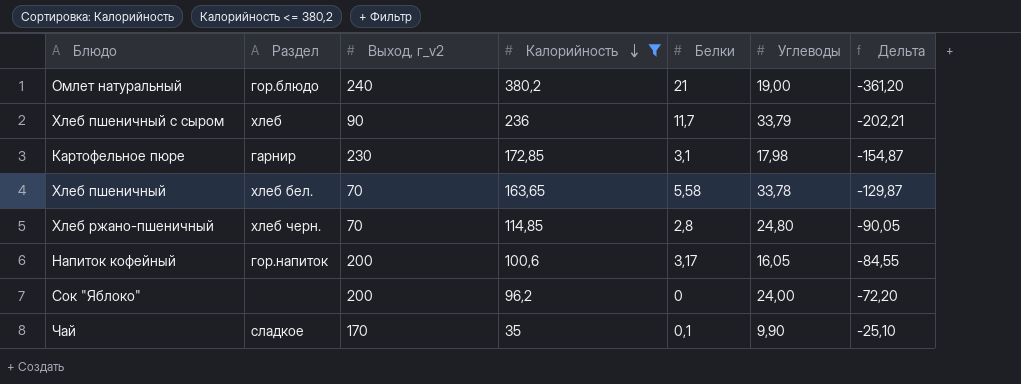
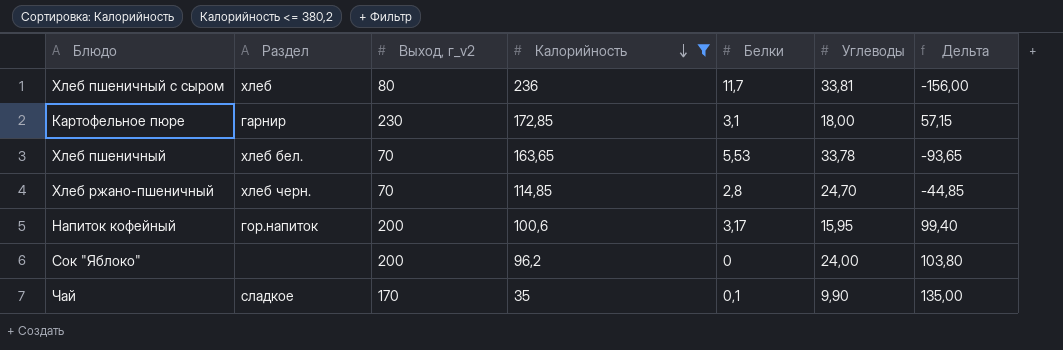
column Дельта | formula: [Углеводы] - [Калорийность] -> [Выход, г_v2] - [Калорийность]
row Омлет натуральный: гор.блюдо | 240 | 380,2 | 21 | 19,00 | -361,20 -> none
Хлеб пшеничный с сыром | Выход, г_v2: 90 -> 80
Хлеб пшеничный с сыром | Углеводы: 33,79 -> 33,81
Картофельное пюре | Углеводы: 17,98 -> 18,00
Хлеб пшеничный | Белки: 5,58 -> 5,53
Хлеб ржано-пшеничный | Углеводы: 24,80 -> 24,70
Напиток кофейный | Углеводы: 16,05 -> 15,95

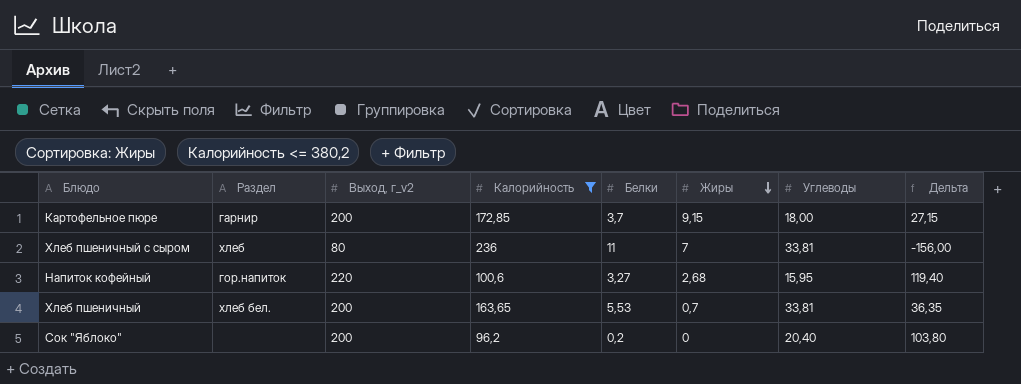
row order: Калорийность descending -> Жиры descending
column Жиры | position: none -> 6
row Хлеб ржано-пшеничный: хлеб черн. | 70 | 114,85 | 2,8 | 24,70 | -44,85 -> none
row Чай: сладкое | 170 | 35 | 0,1 | 9,90 | 135,00 -> none
Картофельное пюре | Выход, г_v2: 230 -> 200
Картофельное пюре | Белки: 3,1 -> 3,7
Картофельное пюре | Дельта: 57,15 -> 27,15
Хлеб пшеничный с сыром | Белки: 11,7 -> 11
Напиток кофейный | Выход, г_v2: 200 -> 220
Напиток кофейный | Белки: 3,17 -> 3,27
Напиток кофейный | Дельта: 99,40 -> 119,40
Хлеб пшеничный | Выход, г_v2: 70 -> 200
Хлеб пшеничный | Углеводы: 33,78 -> 33,81
Хлеб пшеничный | Дельта: -93,65 -> 36,35
Сок "Яблоко" | Белки: 0 -> 0,2
Сок "Яблоко" | Углеводы: 24,00 -> 20,40

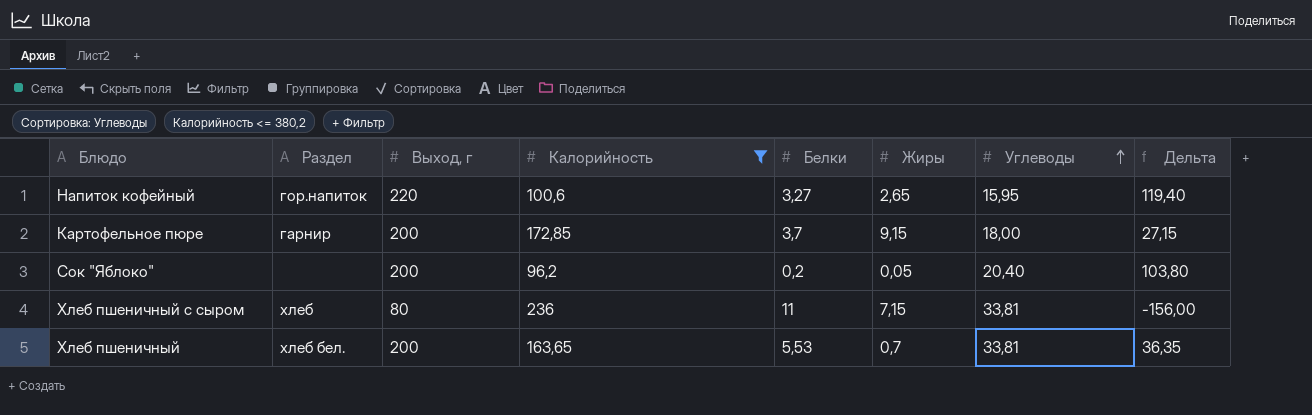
row order: Жиры descending -> Углеводы ascending
column name: Выход, г_v2 -> Выход, г
Напиток кофейный | Жиры: 2,68 -> 2,65
Сок "Яблоко" | Жиры: 0 -> 0,05
Хлеб пшеничный с сыром | Жиры: 7 -> 7,15

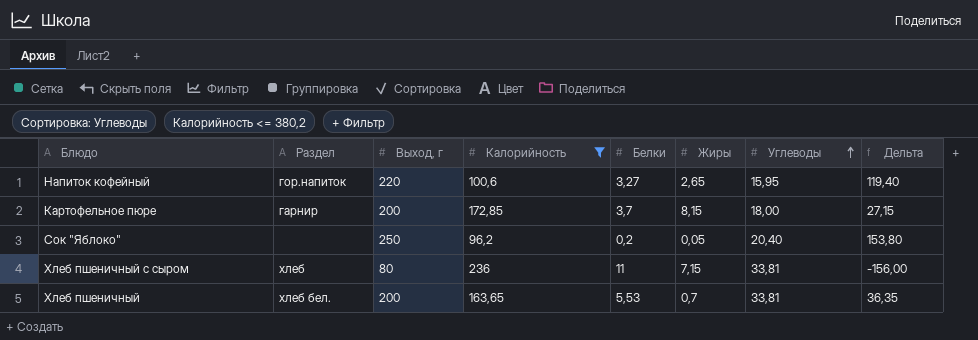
Картофельное пюре | Жиры: 9,15 -> 8,15
Сок "Яблоко" | Выход, г: 200 -> 250
Сок "Яблоко" | Дельта: 103,80 -> 153,80

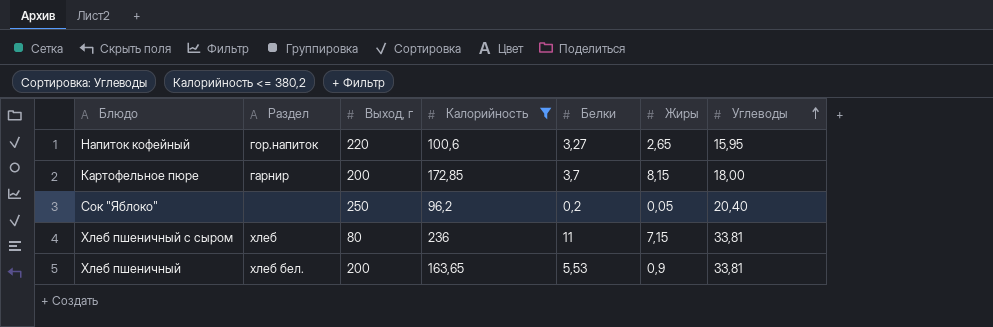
column Дельта | formula: [Выход, г] - [Калорийность] -> none
Хлеб пшеничный | Жиры: 0,7 -> 0,9

